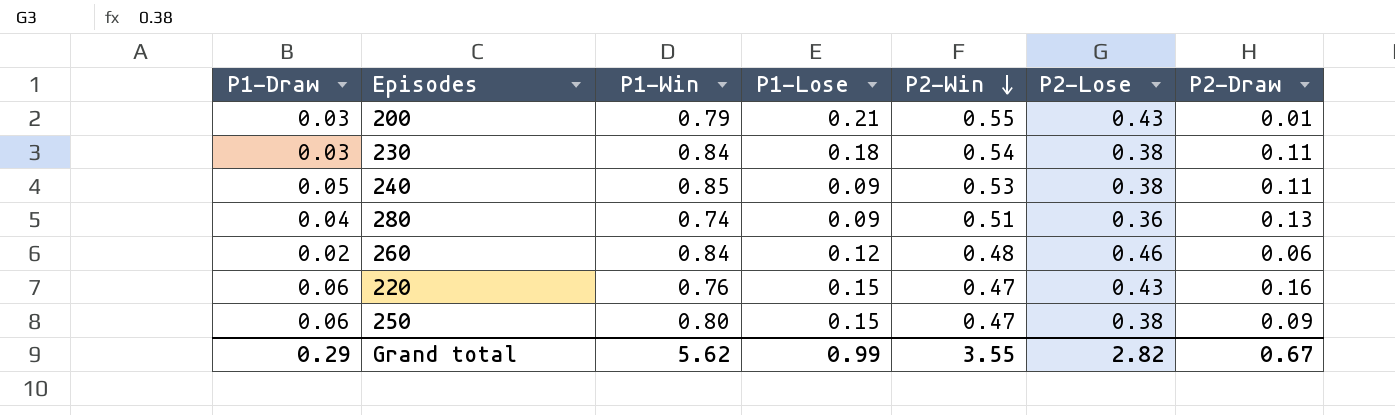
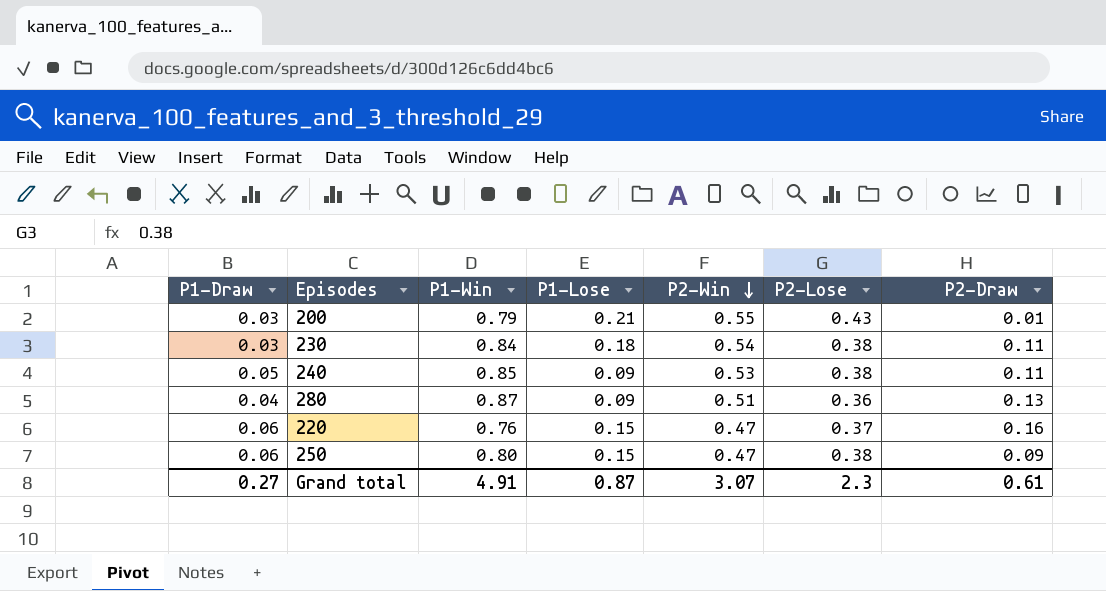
row 260: 0.02 | 0.84 | 0.12 | 0.48 | 0.46 | 0.06 -> none
280 | P1-Win: 0.74 -> 0.87
220 | P2-Lose: 0.43 -> 0.37
Grand total | P1-Draw: 0.29 -> 0.27
Grand total | P1-Win: 5.62 -> 4.91
Grand total | P1-Lose: 0.99 -> 0.87
Grand total | P2-Win: 3.55 -> 3.07
Grand total | P2-Lose: 2.82 -> 2.3
Grand total | P2-Draw: 0.67 -> 0.61

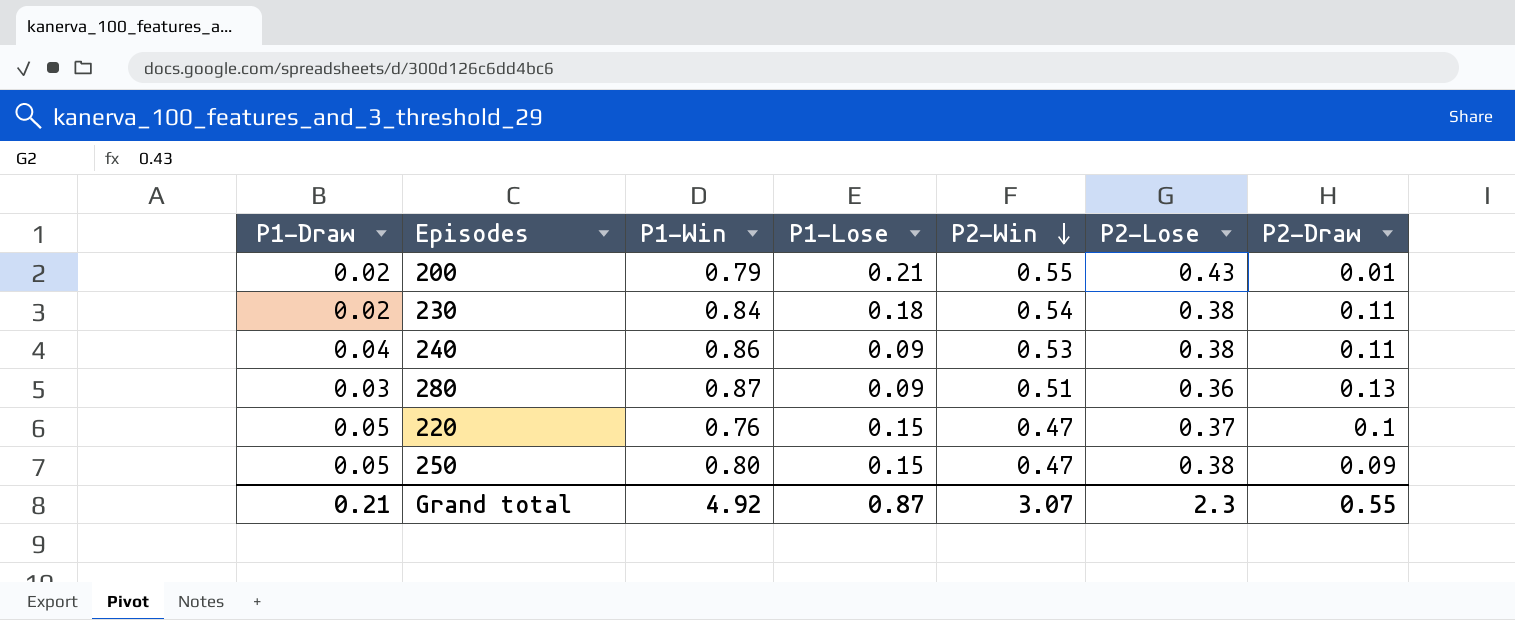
200 | P1-Draw: 0.03 -> 0.02
230 | P1-Draw: 0.03 -> 0.02
240 | P1-Draw: 0.05 -> 0.04
240 | P1-Win: 0.85 -> 0.86
280 | P1-Draw: 0.04 -> 0.03
220 | P1-Draw: 0.06 -> 0.05
220 | P2-Draw: 0.16 -> 0.1
250 | P1-Draw: 0.06 -> 0.05
Grand total | P1-Draw: 0.27 -> 0.21
Grand total | P1-Win: 4.91 -> 4.92
Grand total | P2-Draw: 0.61 -> 0.55

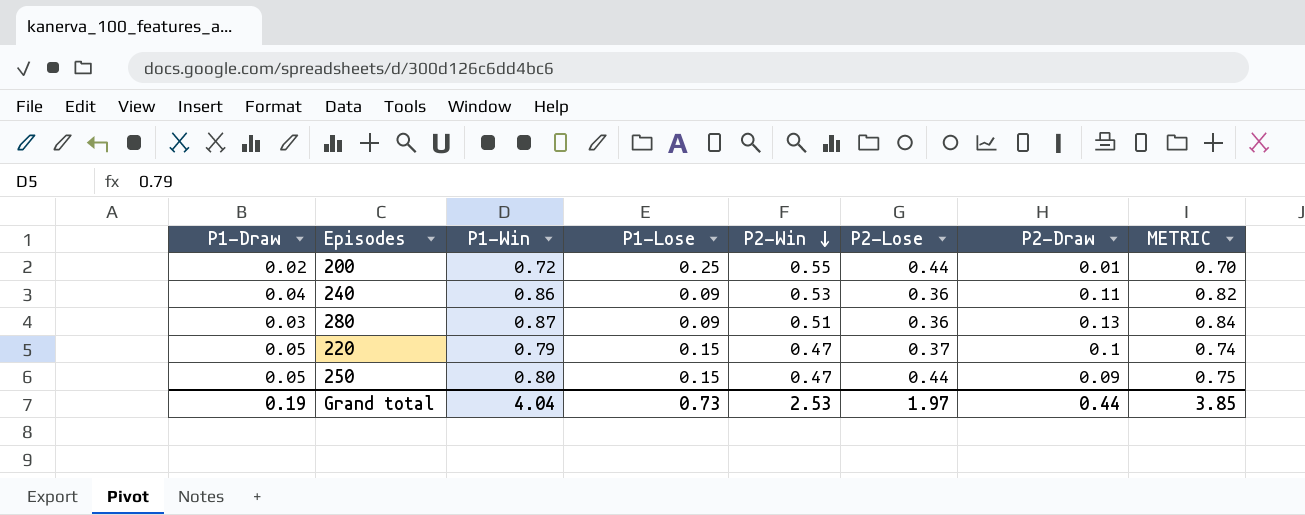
column METRIC | formula: none -> [P1-Win] - [P1-Draw]
row 230: 0.02 | 0.84 | 0.18 | 0.54 | 0.38 | 0.11 -> none
200 | P1-Win: 0.79 -> 0.72
200 | P1-Lose: 0.21 -> 0.25
200 | P2-Lose: 0.43 -> 0.44
240 | P2-Lose: 0.38 -> 0.36
220 | P1-Win: 0.76 -> 0.79
250 | P2-Lose: 0.38 -> 0.44
Grand total | P1-Draw: 0.21 -> 0.19
Grand total | P1-Win: 4.92 -> 4.04
Grand total | P1-Lose: 0.87 -> 0.73
Grand total | P2-Win: 3.07 -> 2.53
Grand total | P2-Lose: 2.3 -> 1.97
Grand total | P2-Draw: 0.55 -> 0.44

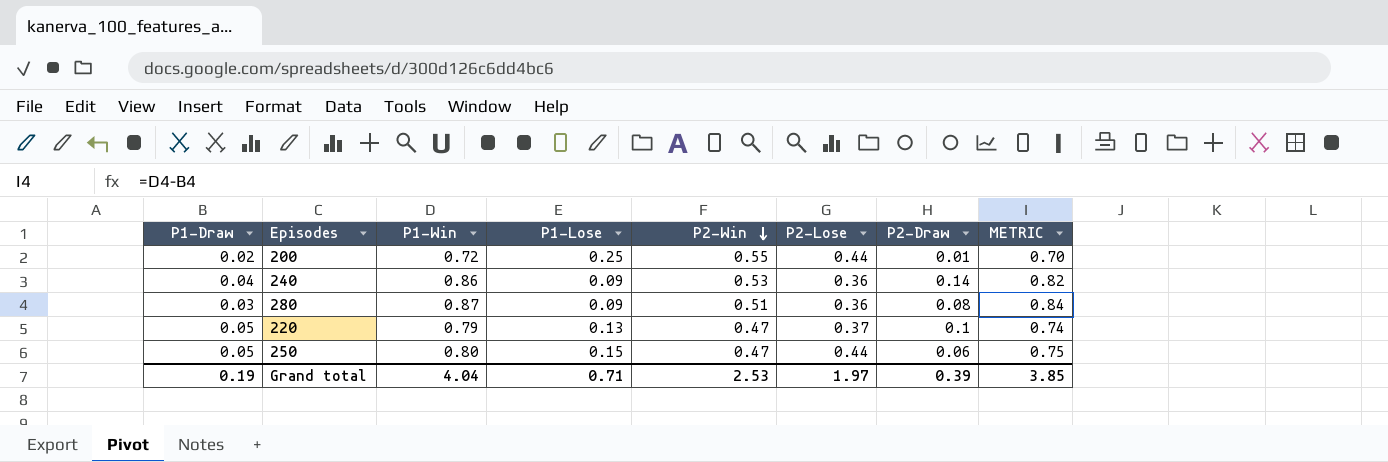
240 | P2-Draw: 0.11 -> 0.14
280 | P2-Draw: 0.13 -> 0.08
220 | P1-Lose: 0.15 -> 0.13
250 | P2-Draw: 0.09 -> 0.06
Grand total | P1-Lose: 0.73 -> 0.71
Grand total | P2-Draw: 0.44 -> 0.39

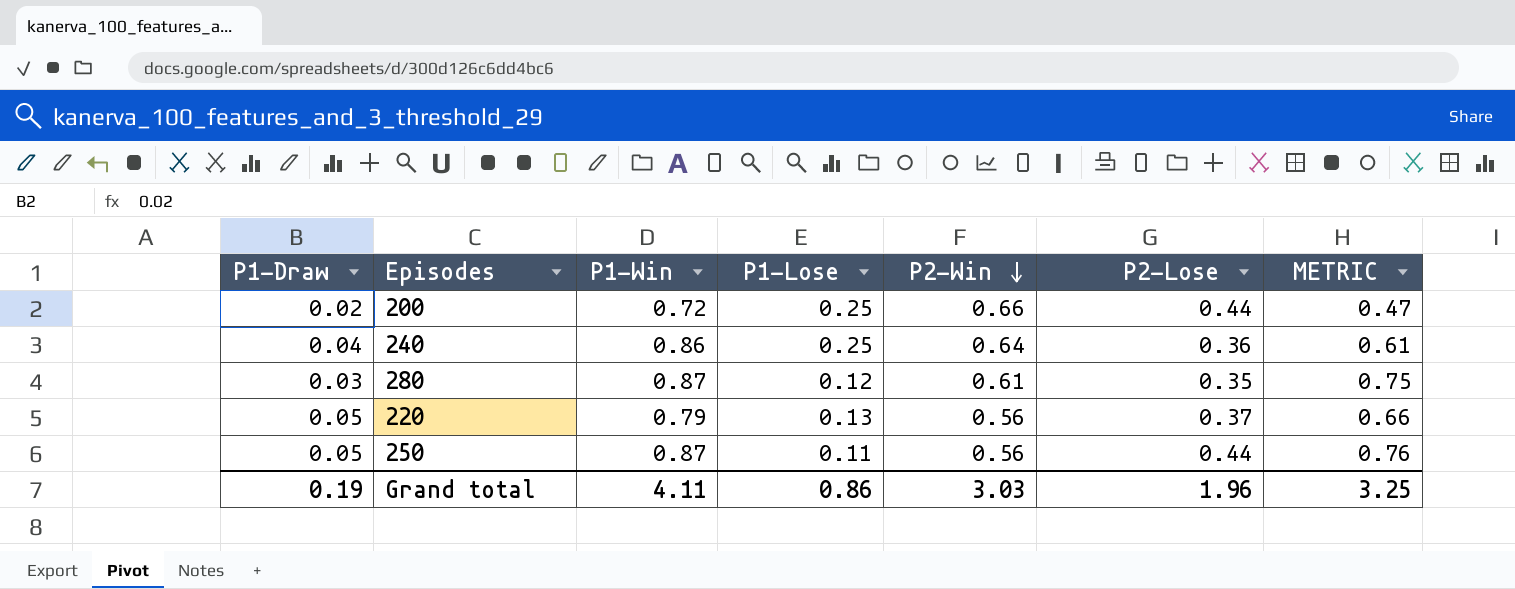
column P2-Draw | position: 7 -> none
column METRIC | formula: [P1-Win] - [P1-Draw] -> [P1-Win] - [P1-Lose]
200 | P2-Win: 0.55 -> 0.66
240 | P1-Lose: 0.09 -> 0.25
240 | P2-Win: 0.53 -> 0.64
280 | P1-Lose: 0.09 -> 0.12
280 | P2-Win: 0.51 -> 0.61
280 | P2-Lose: 0.36 -> 0.35
220 | P2-Win: 0.47 -> 0.56
250 | P1-Win: 0.80 -> 0.87
250 | P1-Lose: 0.15 -> 0.11
250 | P2-Win: 0.47 -> 0.56
Grand total | P1-Win: 4.04 -> 4.11
Grand total | P1-Lose: 0.71 -> 0.86
Grand total | P2-Win: 2.53 -> 3.03
Grand total | P2-Lose: 1.97 -> 1.96
Grand total | METRIC: 3.85 -> 3.25

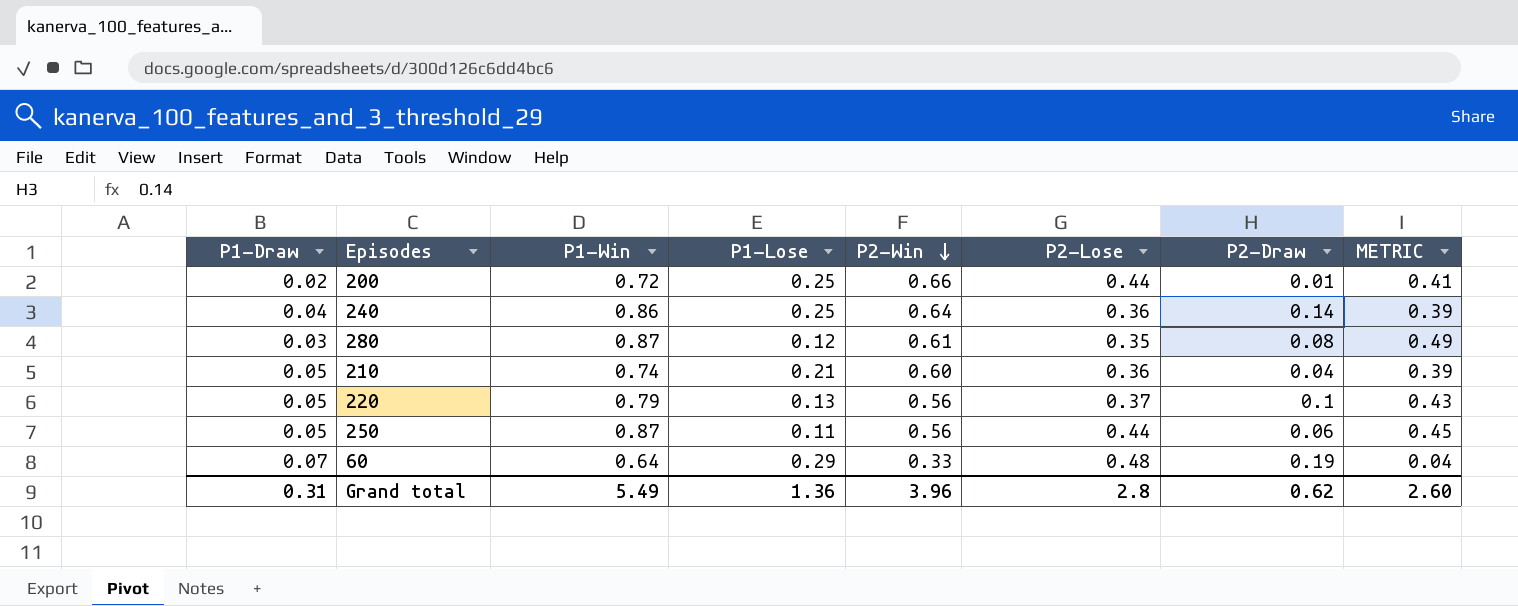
column P2-Draw | position: none -> 7
column METRIC | formula: [P1-Win] - [P1-Lose] -> [P2-Win] - [P1-Lose]
row 210: none -> 0.05 | 0.74 | 0.21 | 0.60 | 0.36 | 0.04 | 0.39
row 60: none -> 0.07 | 0.64 | 0.29 | 0.33 | 0.48 | 0.19 | 0.04
Grand total | P1-Draw: 0.19 -> 0.31
Grand total | P1-Win: 4.11 -> 5.49
Grand total | P1-Lose: 0.86 -> 1.36
Grand total | P2-Win: 3.03 -> 3.96
Grand total | P2-Lose: 1.96 -> 2.8
Grand total | METRIC: 3.25 -> 2.60

